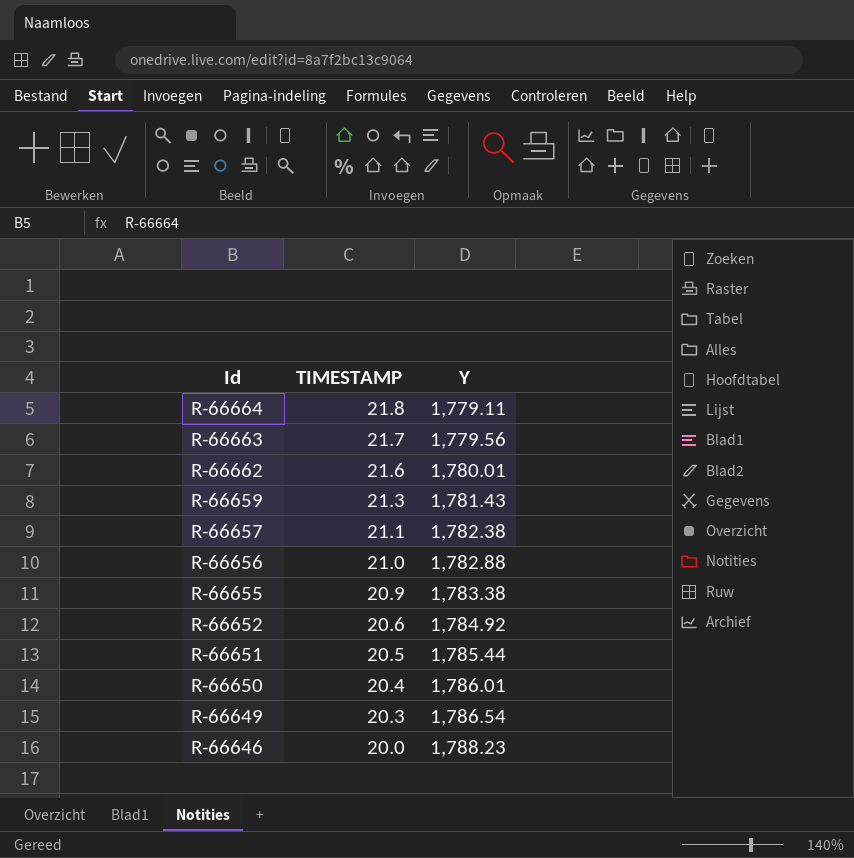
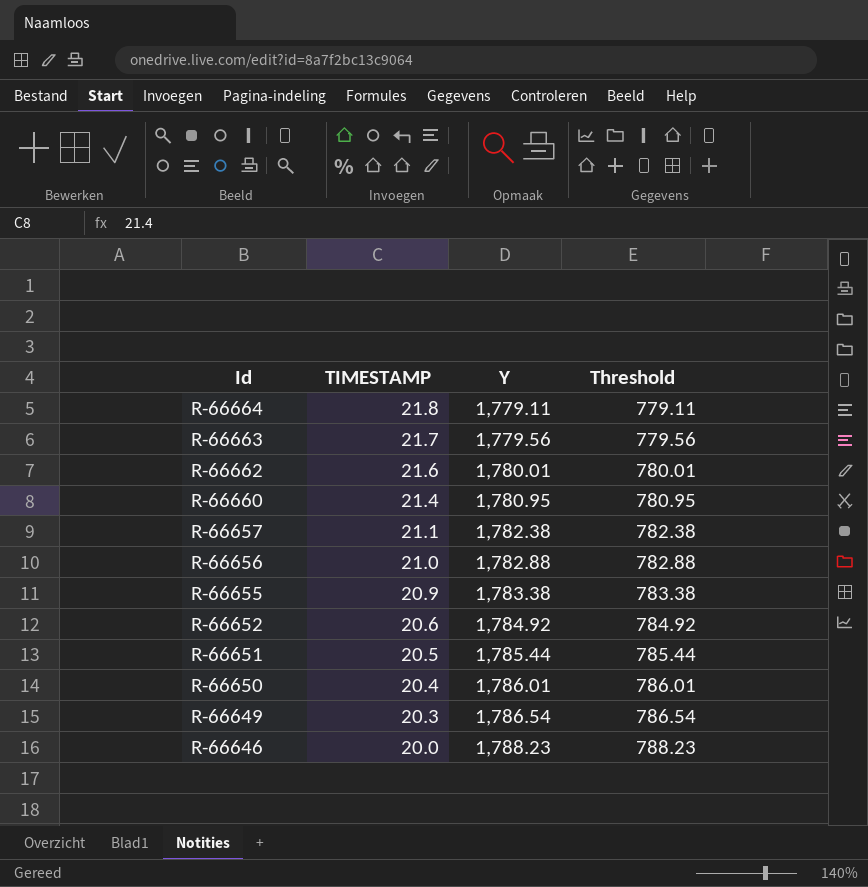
column Threshold | formula: none -> [Y] - 1000
row R-66659: 21.3 | 1,781.43 -> none
row R-66660: none -> 21.4 | 1,780.95 | 780.95

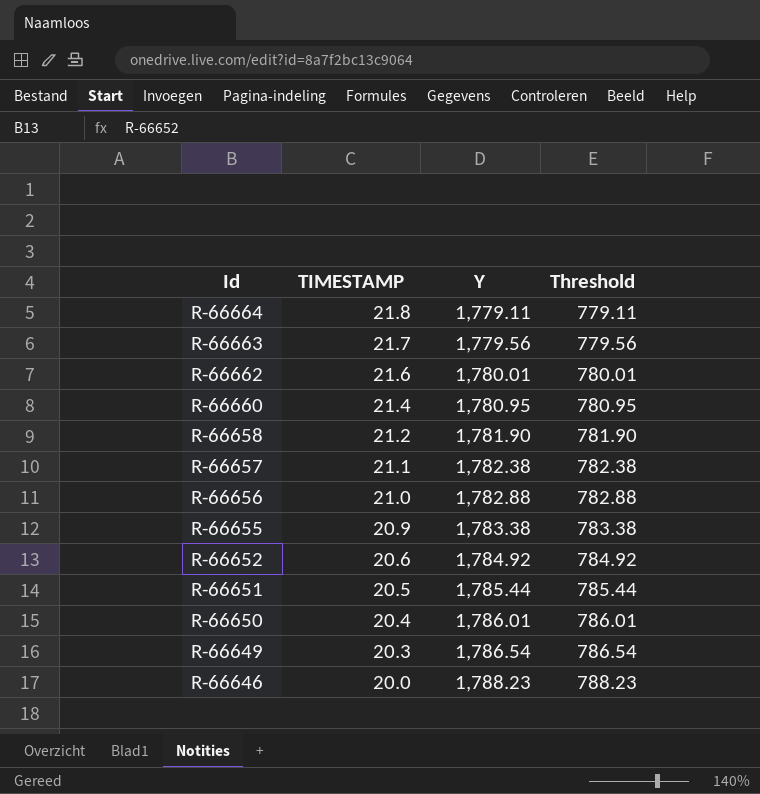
row R-66658: none -> 21.2 | 1,781.90 | 781.90

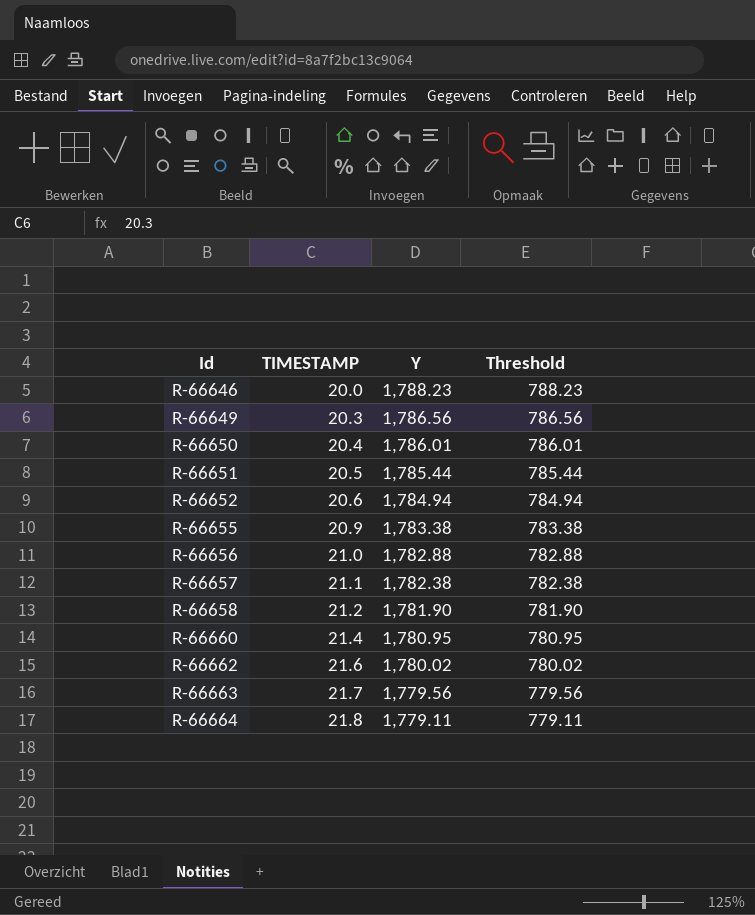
row order: Id descending -> Id ascending
R-66649 | Y: 1,786.54 -> 1,786.56
R-66649 | Threshold: 786.54 -> 786.56
R-66652 | Y: 1,784.92 -> 1,784.94
R-66652 | Threshold: 784.92 -> 784.94
R-66662 | Y: 1,780.01 -> 1,780.02
R-66662 | Threshold: 780.01 -> 780.02

